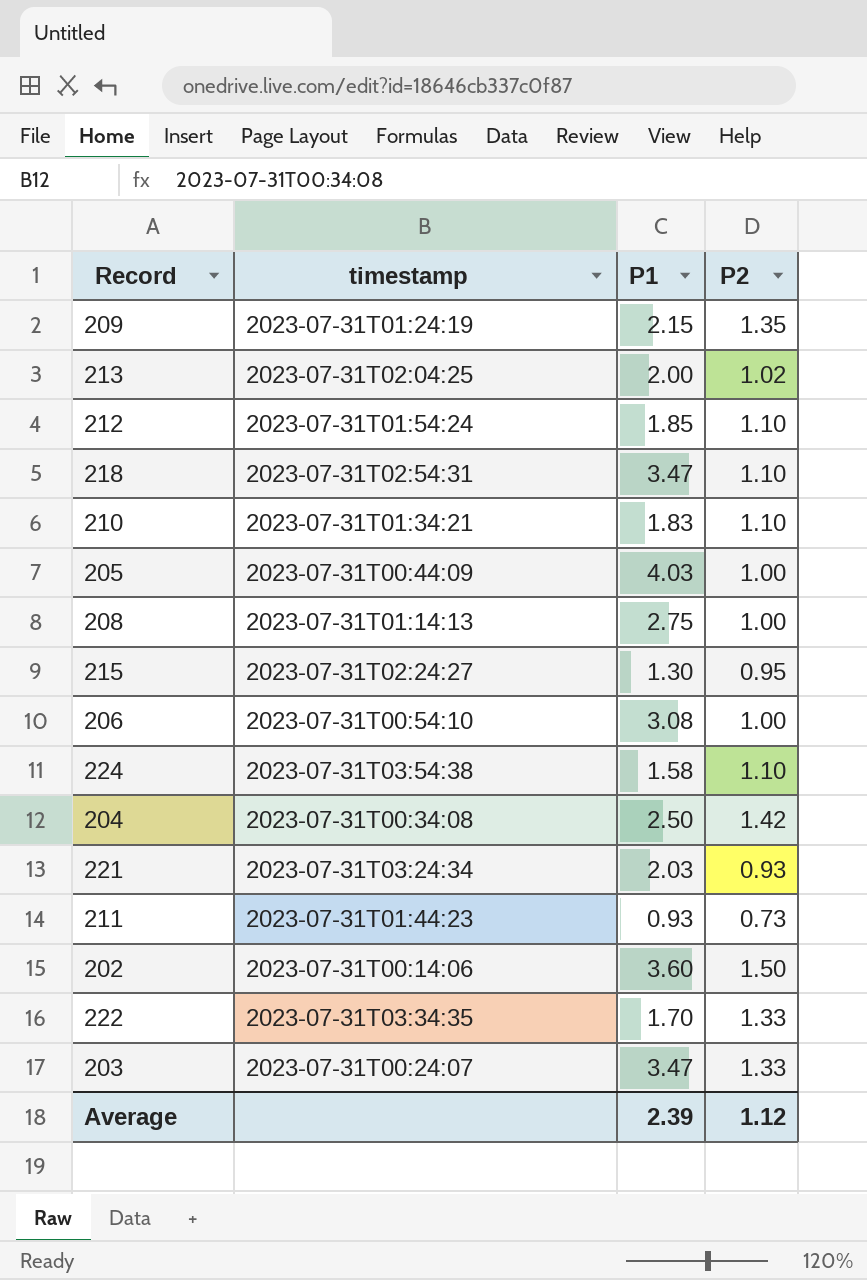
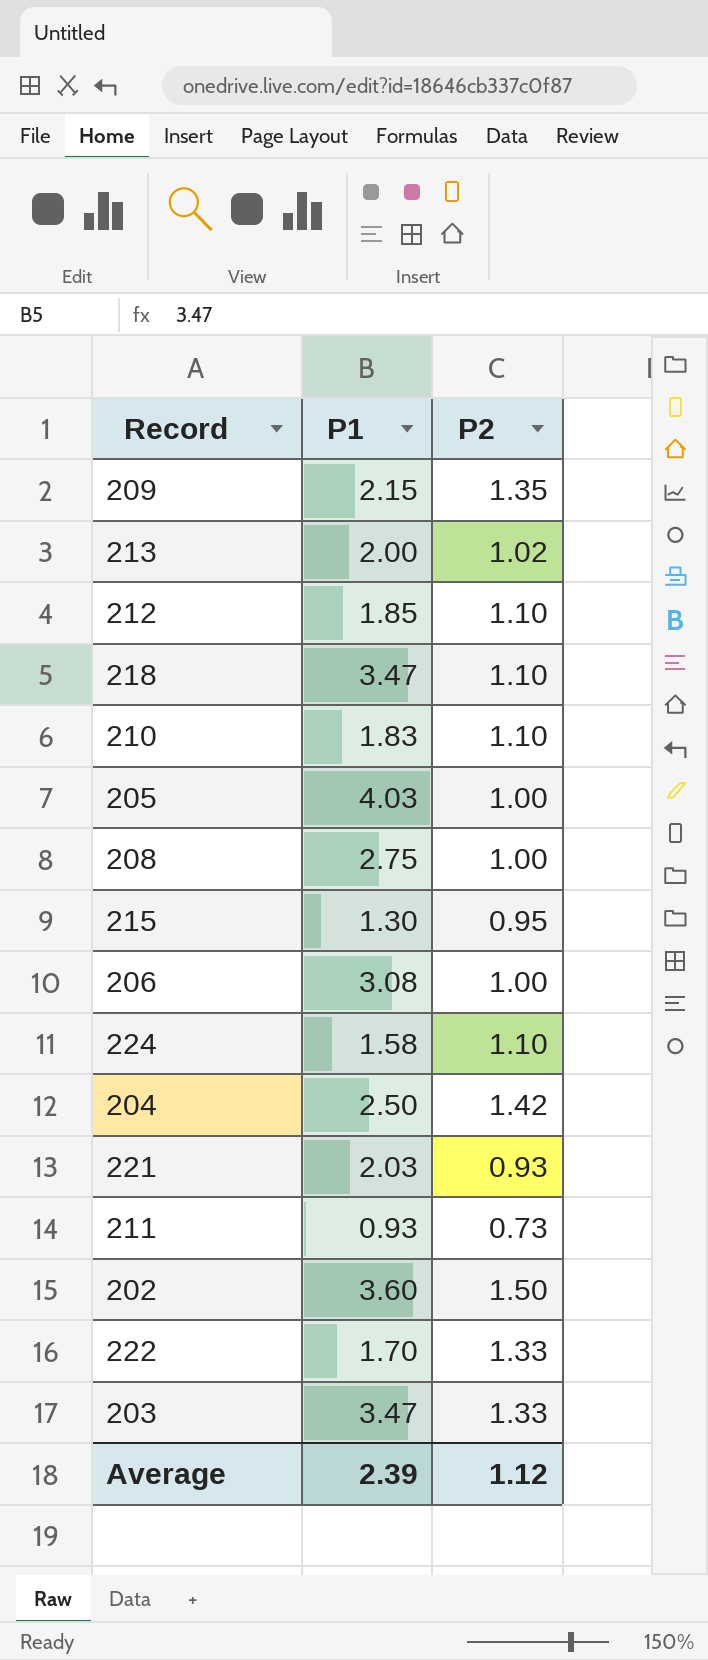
column timestamp | position: 2 -> none

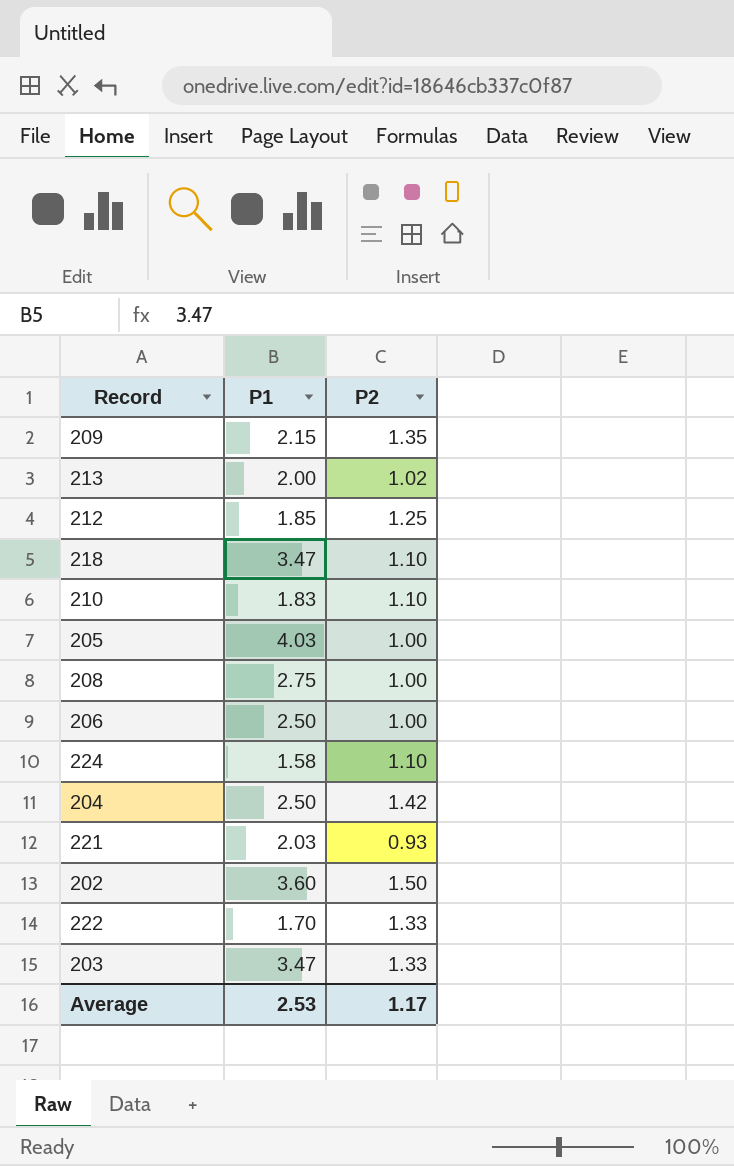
row 215: 1.30 | 0.95 -> none
row 211: 0.93 | 0.73 -> none
212 | P2: 1.10 -> 1.25
206 | P1: 3.08 -> 2.50
Average | P1: 2.39 -> 2.53
Average | P2: 1.12 -> 1.17

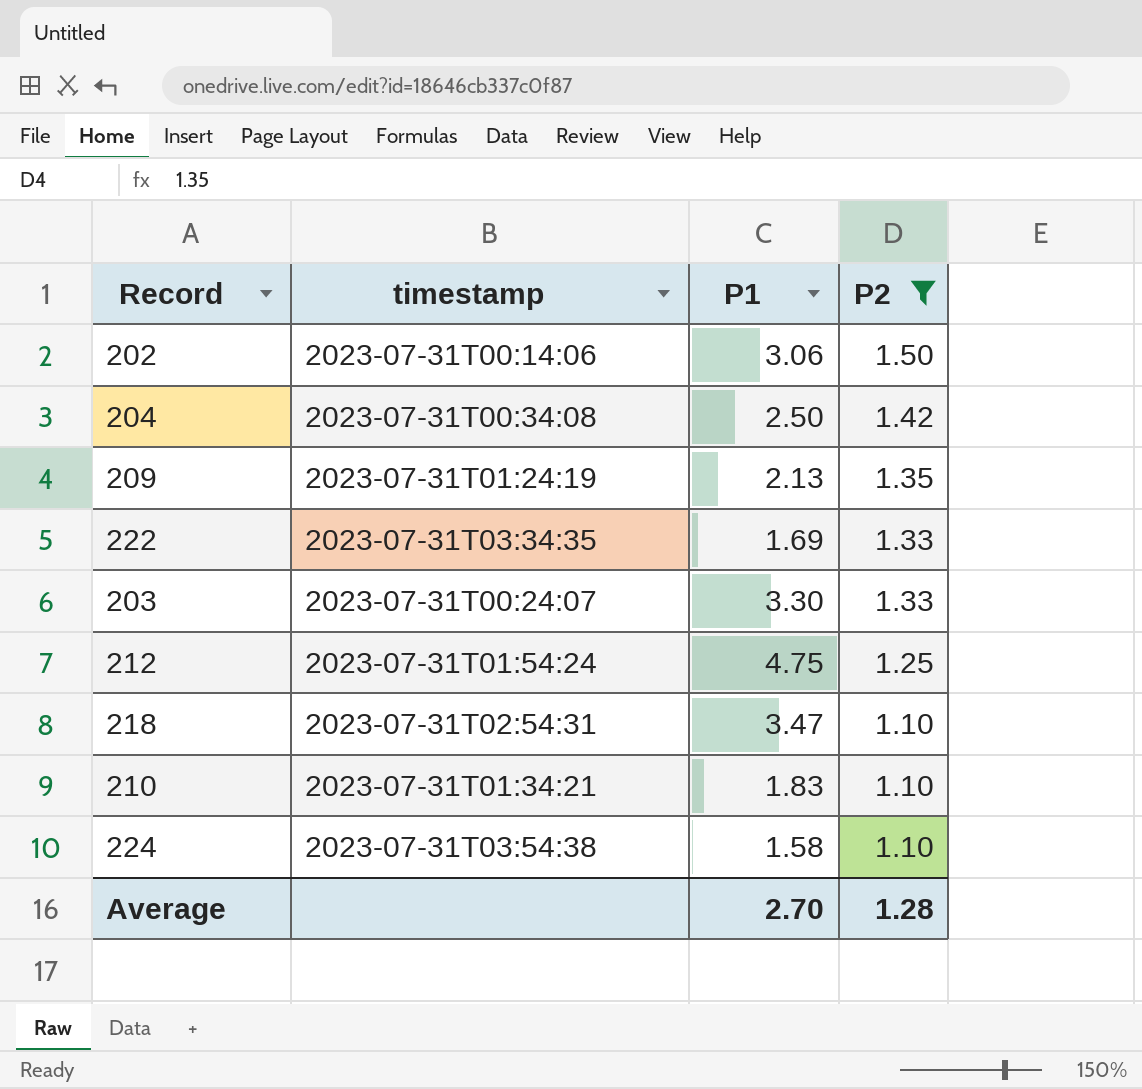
filter: none -> P2 >= 1.10
row order: none -> P2 descending
column timestamp | position: none -> 2
202 | P1: 3.60 -> 3.06
209 | P1: 2.15 -> 2.13
222 | P1: 1.70 -> 1.69
203 | P1: 3.47 -> 3.30
212 | P1: 1.85 -> 4.75
Average | P1: 2.53 -> 2.70
Average | P2: 1.17 -> 1.28

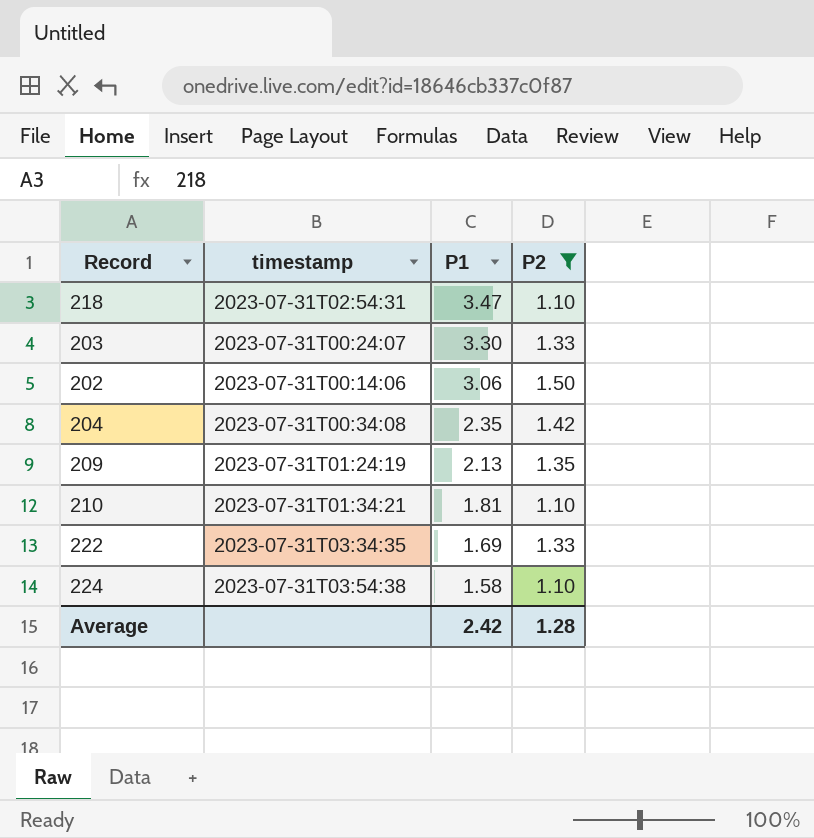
row order: P2 descending -> P1 descending
row 212: 2023-07-31T01:54:24 | 4.75 | 1.25 -> none
204 | P1: 2.50 -> 2.35
210 | P1: 1.83 -> 1.81
Average | P1: 2.70 -> 2.42

